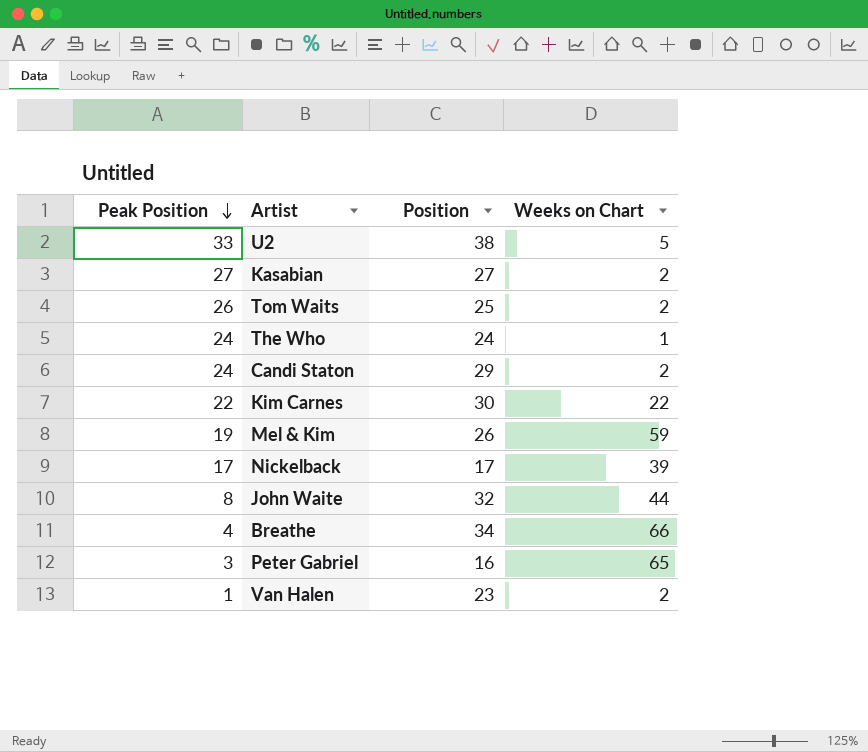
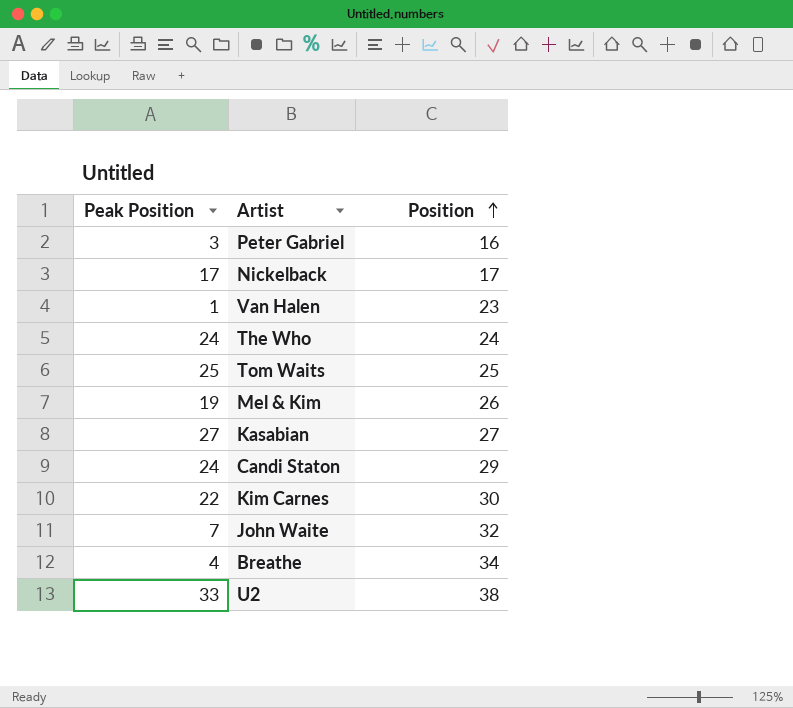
row order: Peak Position descending -> Position ascending
column Weeks on Chart | position: 4 -> none
Tom Waits | Peak Position: 26 -> 25
John Waite | Peak Position: 8 -> 7

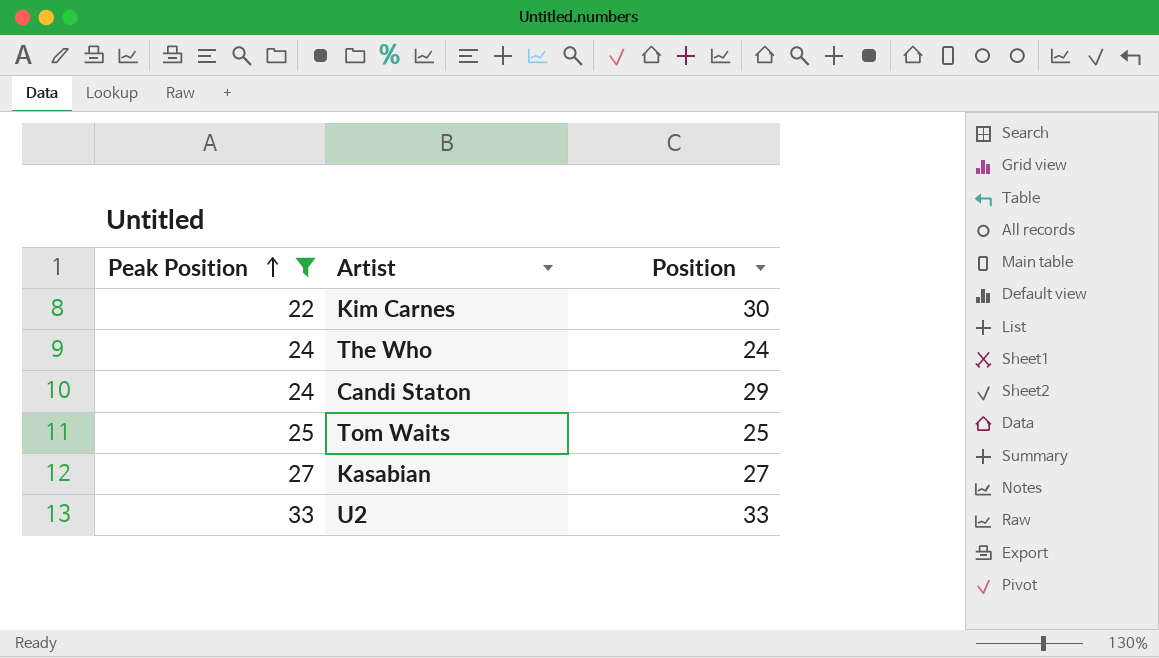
filter: none -> Peak Position >= 22
row order: Position ascending -> Peak Position ascending
U2 | Position: 38 -> 33

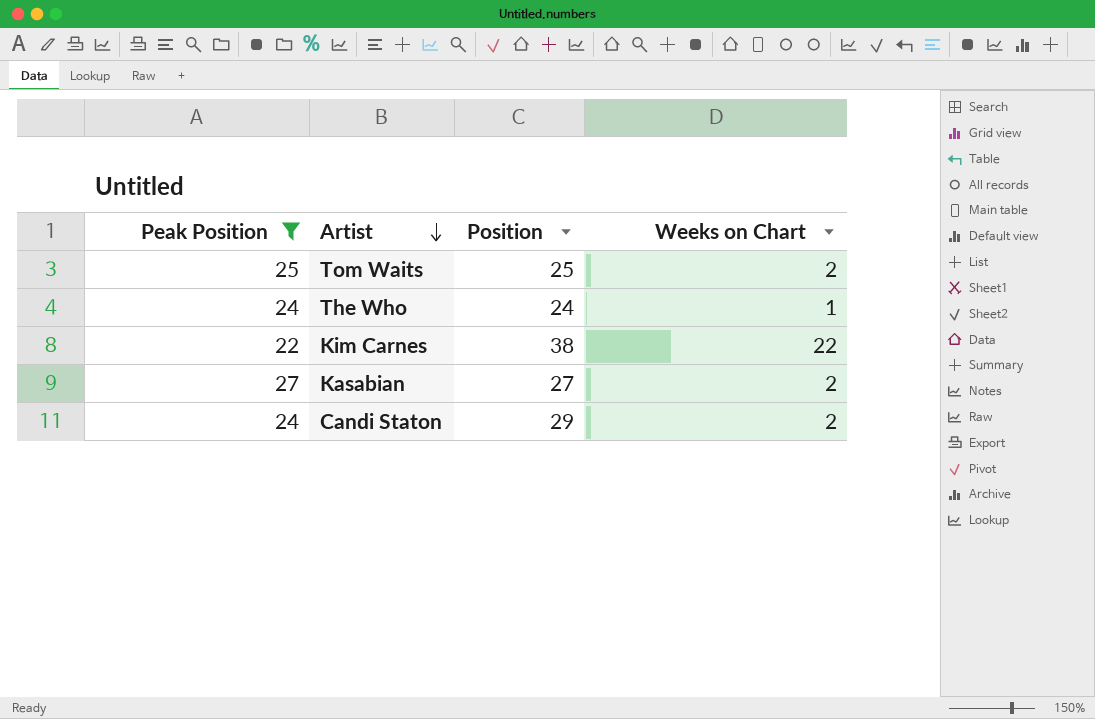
row order: Peak Position ascending -> Artist descending
column Weeks on Chart | position: none -> 4
row U2: 33 | 33 -> none
Kim Carnes | Position: 30 -> 38

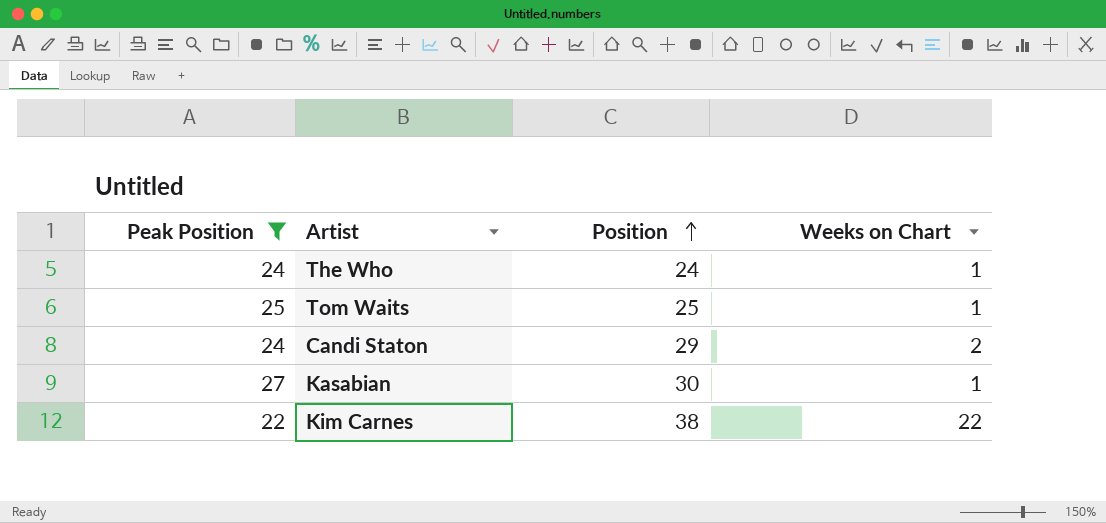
row order: Artist descending -> Position ascending
Tom Waits | Weeks on Chart: 2 -> 1
Kasabian | Position: 27 -> 30
Kasabian | Weeks on Chart: 2 -> 1

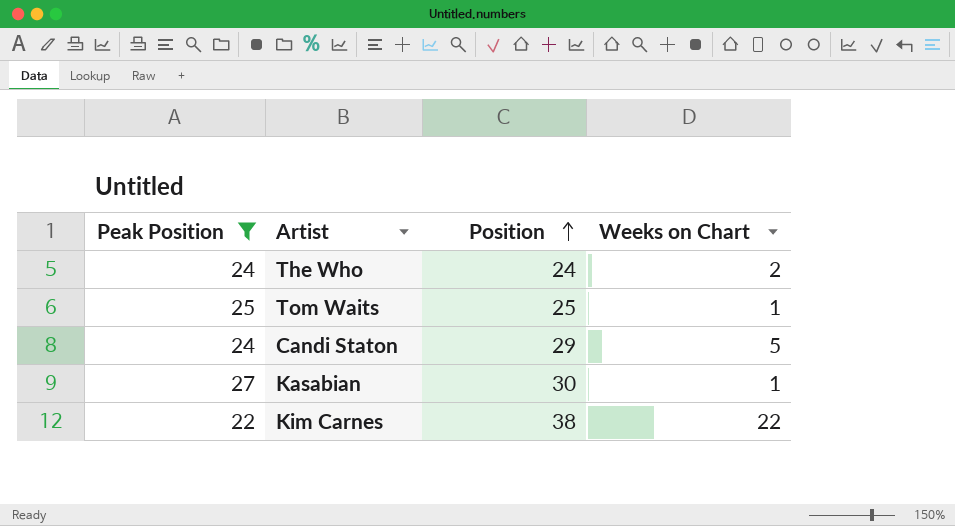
The Who | Weeks on Chart: 1 -> 2
Candi Staton | Weeks on Chart: 2 -> 5

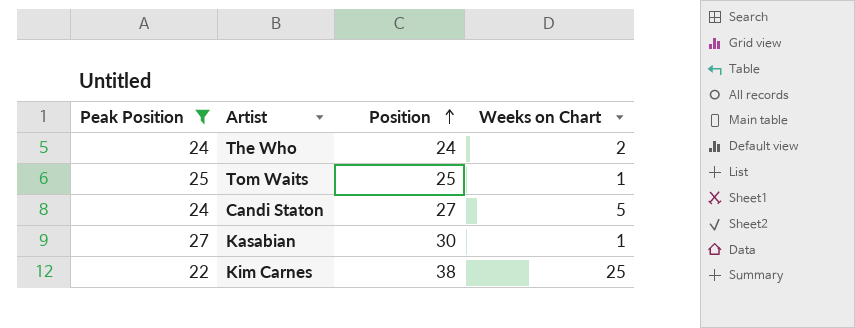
Candi Staton | Position: 29 -> 27
Kim Carnes | Weeks on Chart: 22 -> 25

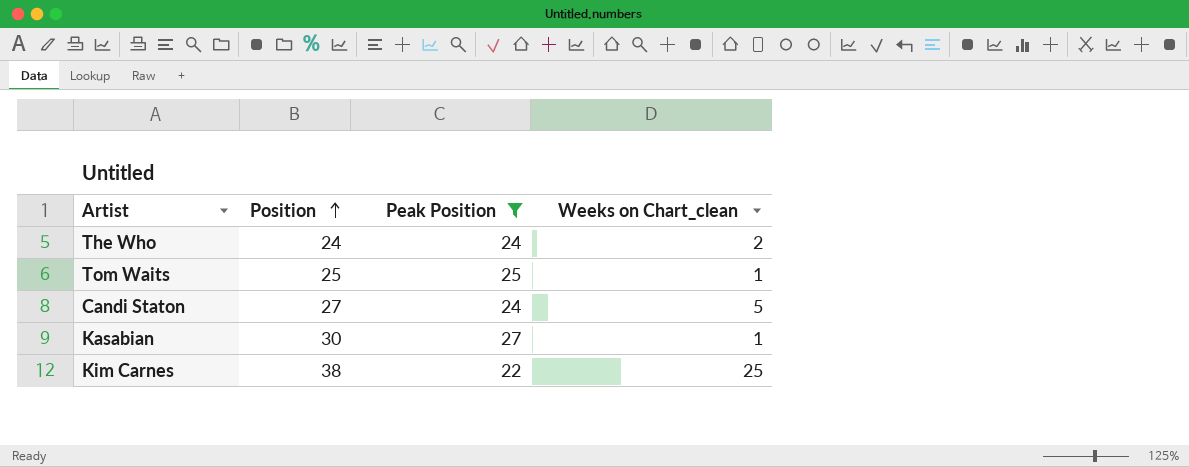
column Peak Position | position: 1 -> 3
column name: Weeks on Chart -> Weeks on Chart_clean

